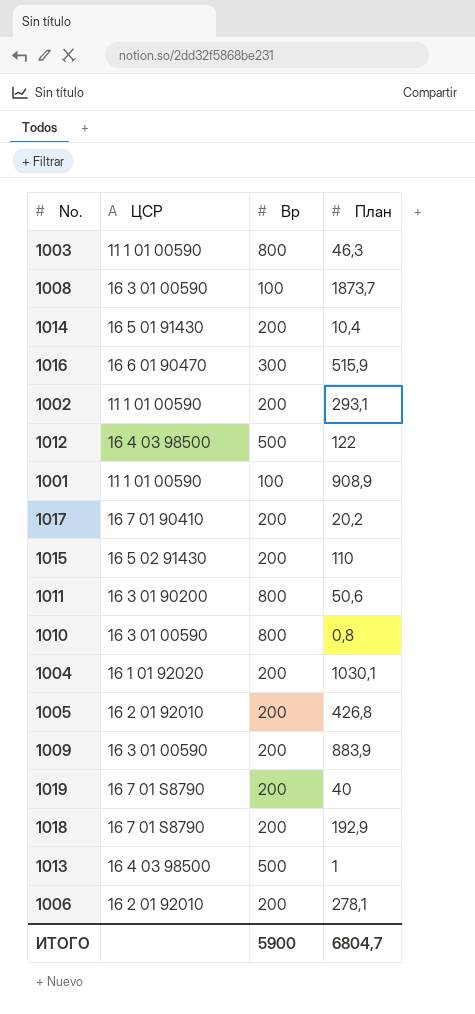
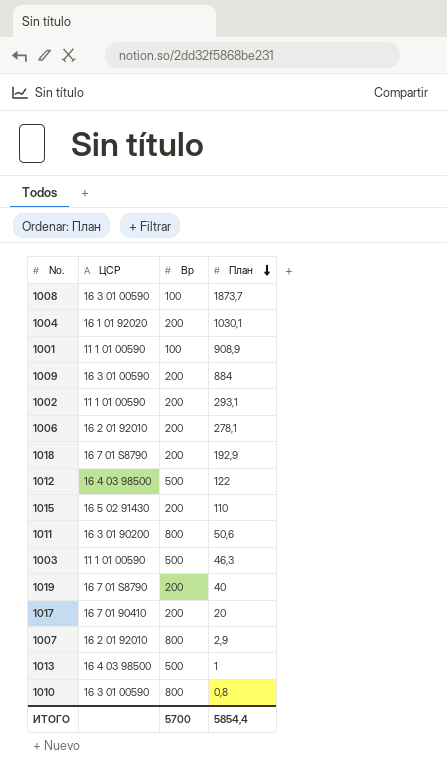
row order: none -> План descending
row 1014: 16 5 01 91430 | 200 | 10,4 -> none
row 1016: 16 6 01 90470 | 300 | 515,9 -> none
row 1005: 16 2 01 92010 | 200 | 426,8 -> none
1009 | План: 883,9 -> 884
1003 | Вр: 800 -> 500
1017 | План: 20,2 -> 20
row 1007: none -> 16 2 01 92010 | 800 | 2,9
ИТОГО | Вр: 5900 -> 5700
ИТОГО | План: 6804,7 -> 5854,4

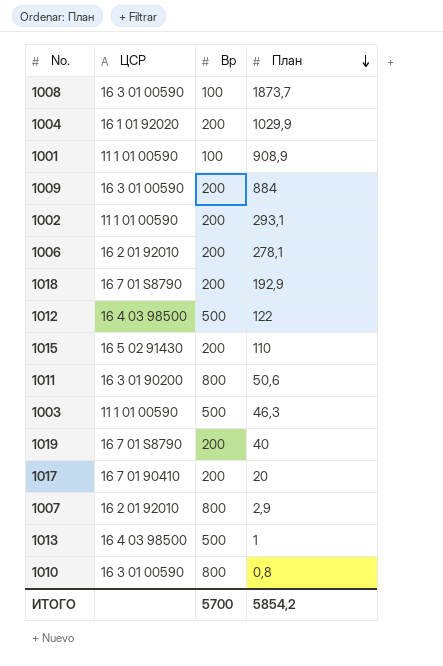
1004 | План: 1030,1 -> 1029,9
ИТОГО | План: 5854,4 -> 5854,2

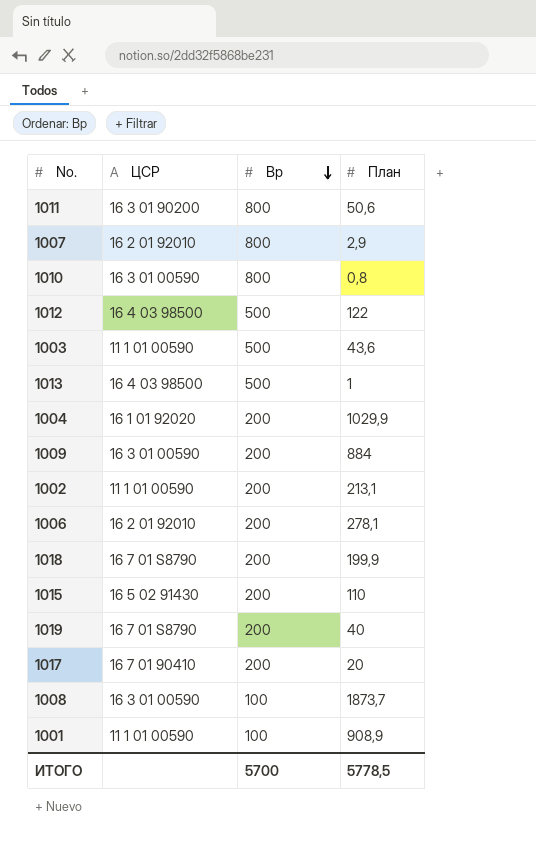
row order: План descending -> Вр descending
1003 | План: 46,3 -> 43,6
1002 | План: 293,1 -> 213,1
1018 | План: 192,9 -> 199,9
ИТОГО | План: 5854,2 -> 5778,5

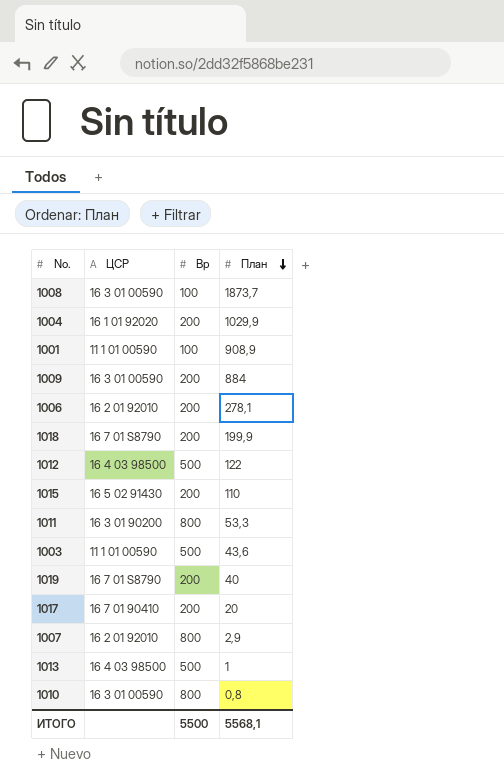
row order: Вр descending -> План descending
row 1002: 11 1 01 00590 | 200 | 213,1 -> none
1011 | План: 50,6 -> 53,3
ИТОГО | Вр: 5700 -> 5500
ИТОГО | План: 5778,5 -> 5568,1

